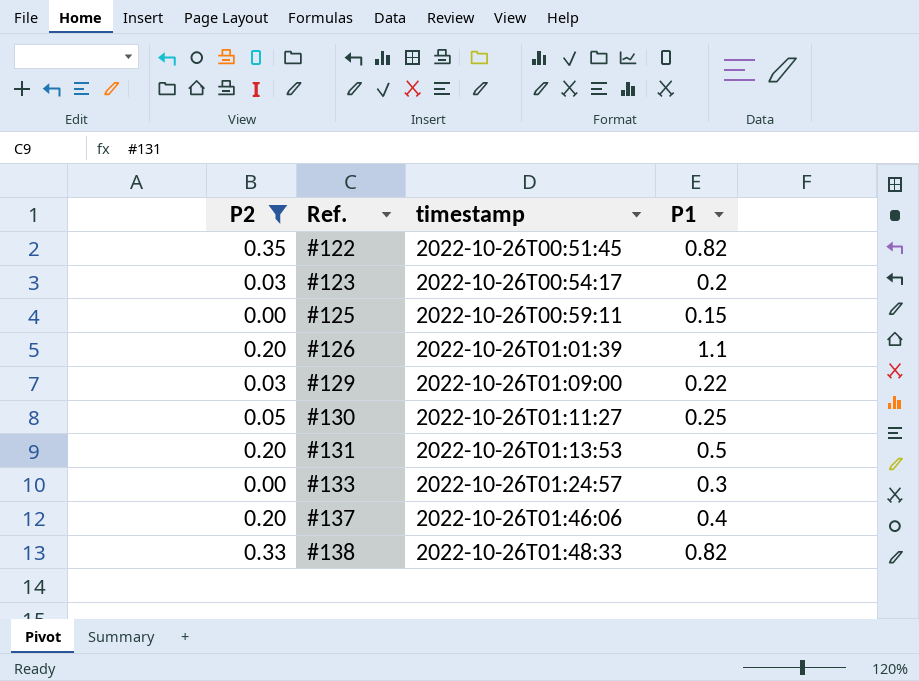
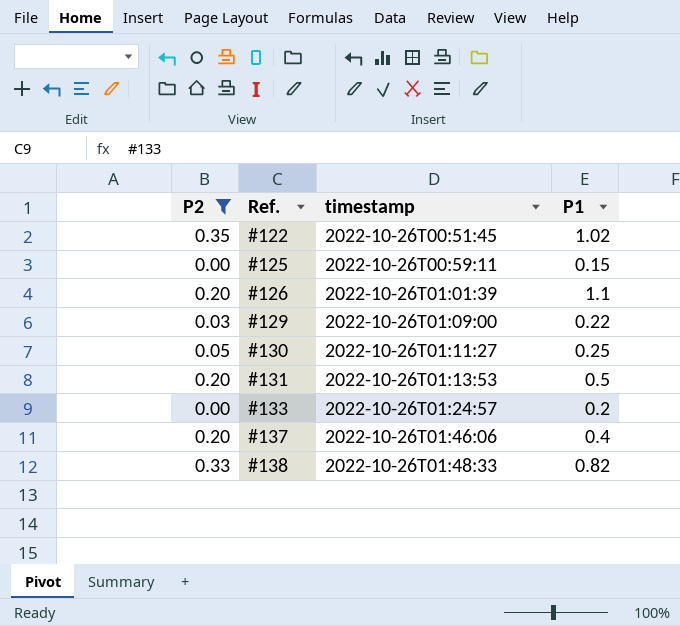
row #123: 0.03 | 2022-10-26T00:54:17 | 0.2 -> none
#122 | P1: 0.82 -> 1.02
#133 | P1: 0.3 -> 0.2

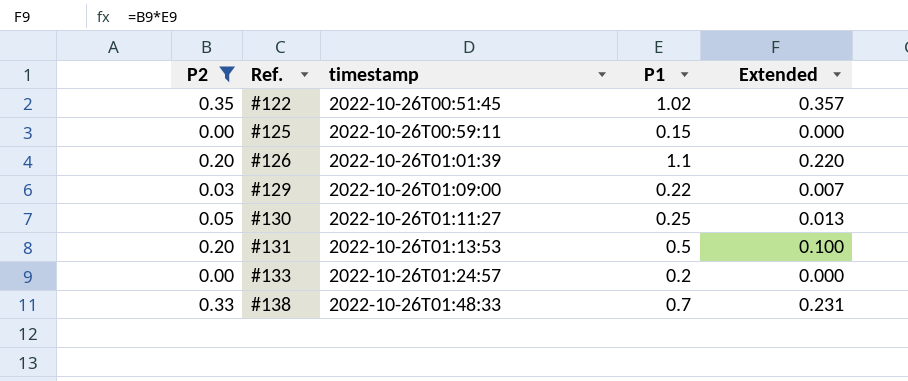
column Extended | formula: none -> [P2] * [P1]
row #137: 0.20 | 2022-10-26T01:46:06 | 0.4 -> none
#138 | P1: 0.82 -> 0.7

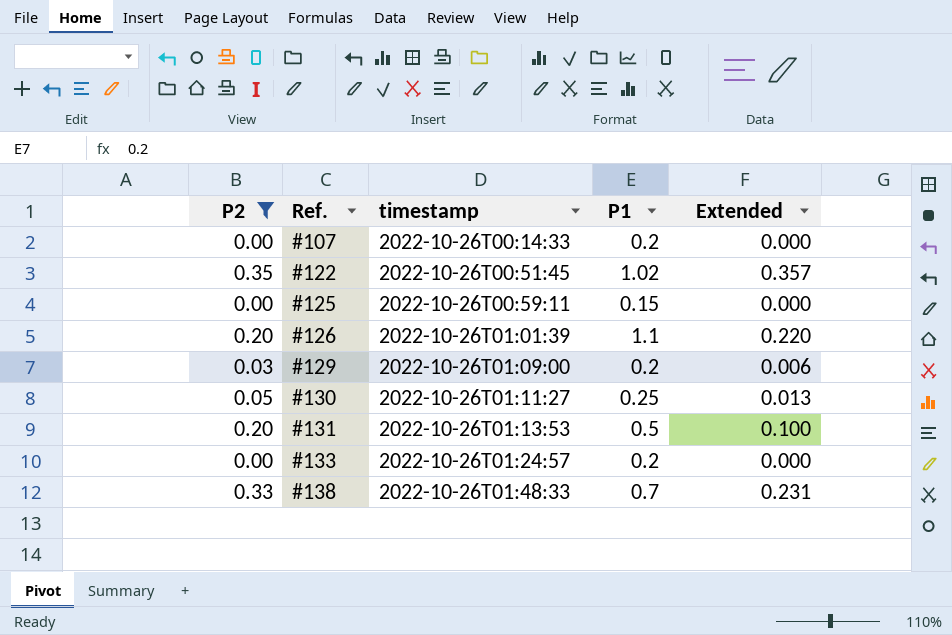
row #107: none -> 0.00 | 2022-10-26T00:14:33 | 0.2 | 0.000
#129 | P1: 0.22 -> 0.2
#129 | Extended: 0.007 -> 0.006

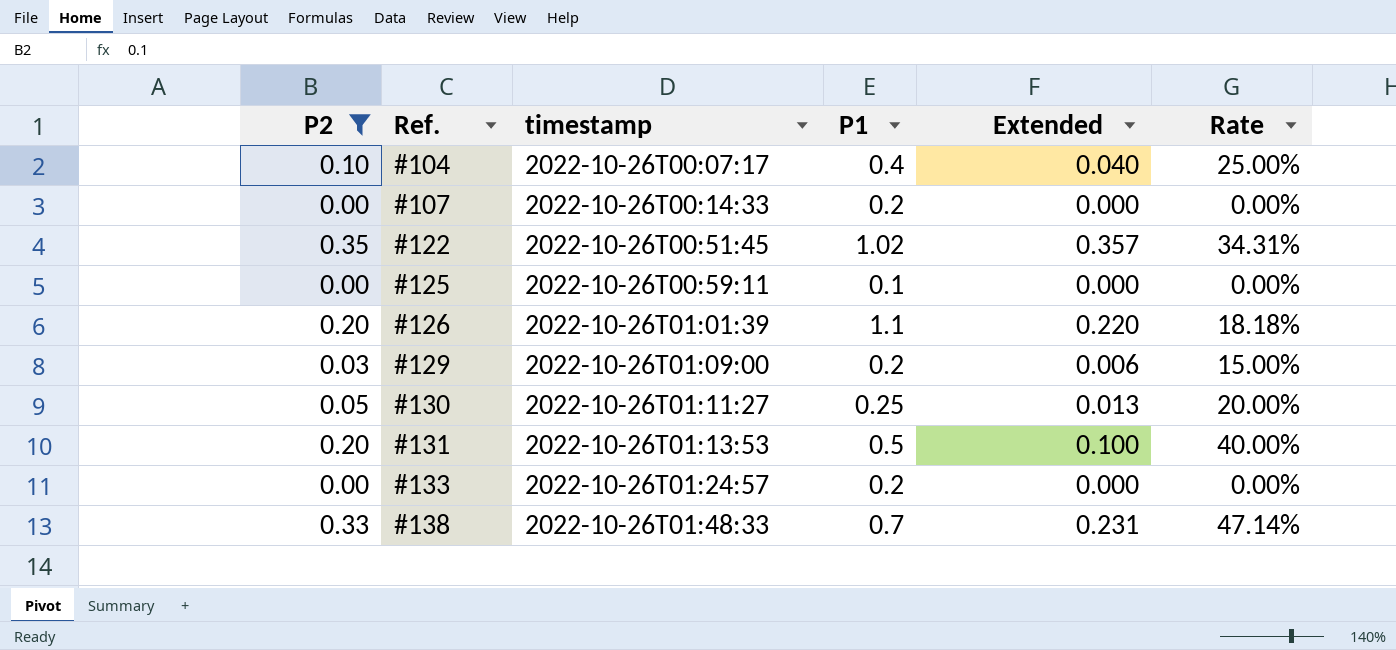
column Rate | formula: none -> [P2] / [P1]
row #104: none -> 0.10 | 2022-10-26T00:07:17 | 0.4 | 0.040 | 25.00%
#125 | P1: 0.15 -> 0.1

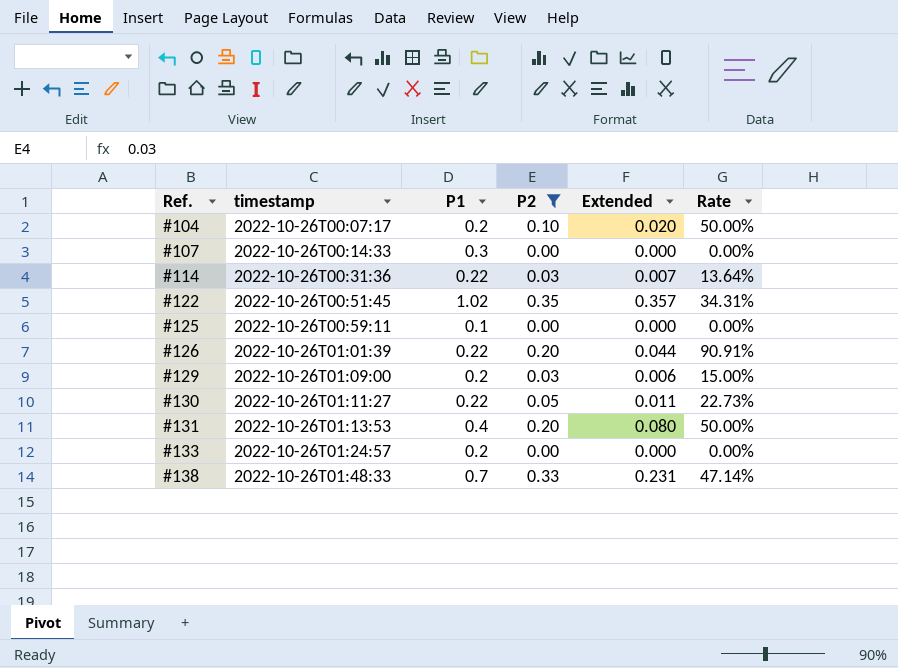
column P2 | position: 1 -> 4
#104 | P1: 0.4 -> 0.2
#104 | Extended: 0.040 -> 0.020
#104 | Rate: 25.00% -> 50.00%
#107 | P1: 0.2 -> 0.3
row #114: none -> 2022-10-26T00:31:36 | 0.22 | 0.03 | 0.007 | 13.64%
#126 | P1: 1.1 -> 0.22
#126 | Extended: 0.220 -> 0.044
#126 | Rate: 18.18% -> 90.91%
#130 | P1: 0.25 -> 0.22
#130 | Extended: 0.013 -> 0.011
#130 | Rate: 20.00% -> 22.73%
#131 | P1: 0.5 -> 0.4
#131 | Extended: 0.100 -> 0.080
#131 | Rate: 40.00% -> 50.00%

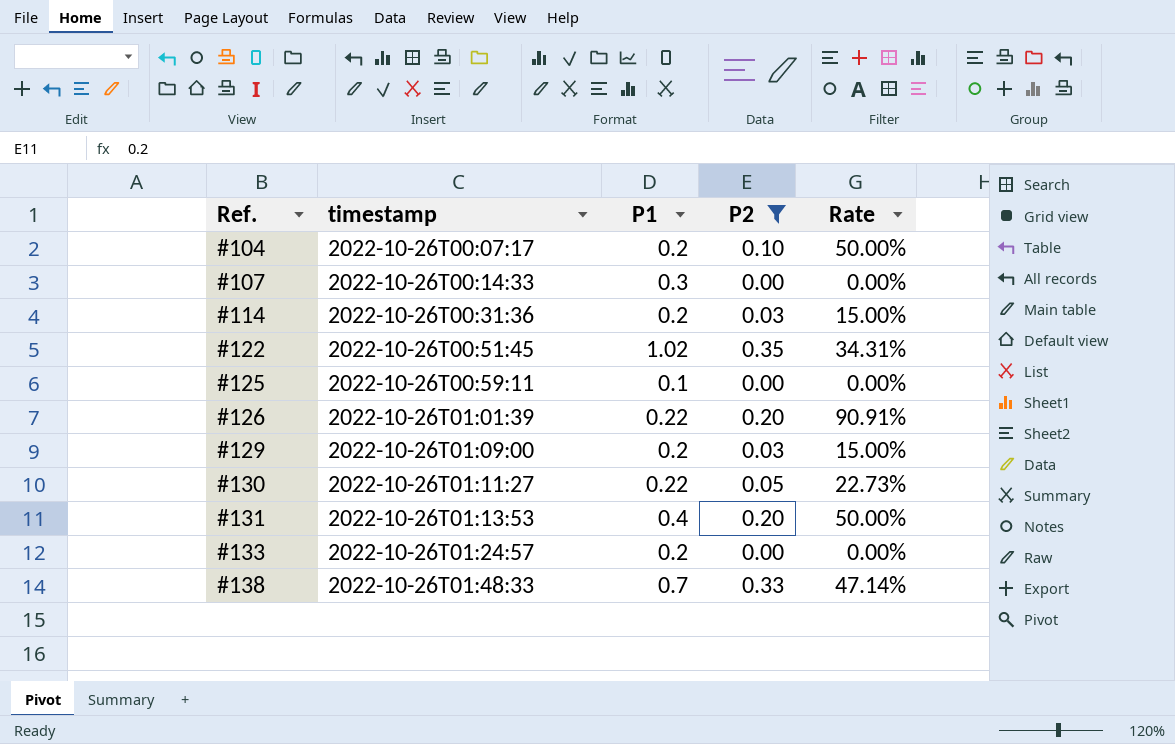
column Extended | formula: [P1] * [P2] -> none
#114 | P1: 0.22 -> 0.2
#114 | Rate: 13.64% -> 15.00%

